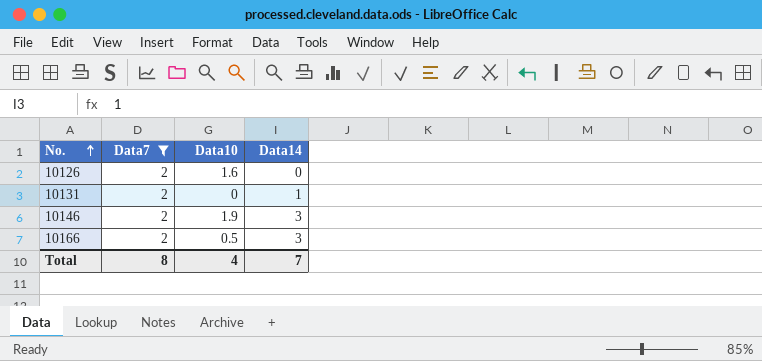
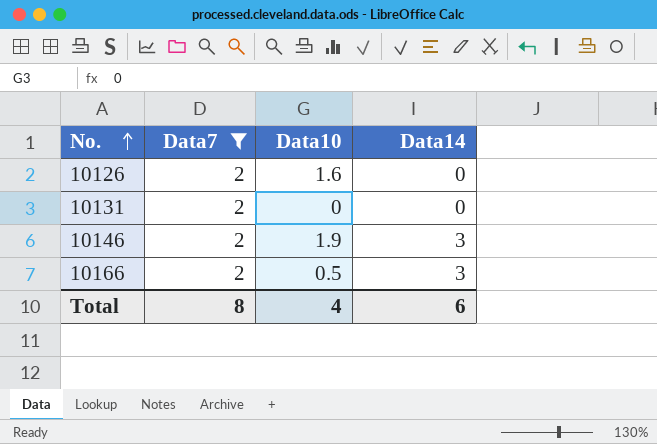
10131 | Data14: 1 -> 0
Total | Data14: 7 -> 6

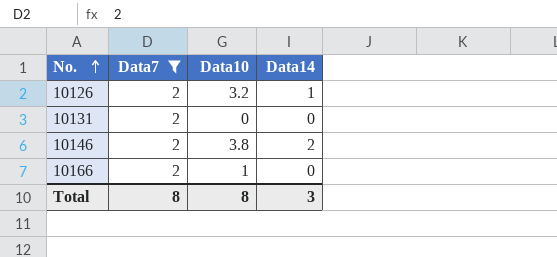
10126 | Data10: 1.6 -> 3.2
10126 | Data14: 0 -> 1
10146 | Data10: 1.9 -> 3.8
10146 | Data14: 3 -> 2
10166 | Data10: 0.5 -> 1
10166 | Data14: 3 -> 0
Total | Data10: 4 -> 8
Total | Data14: 6 -> 3

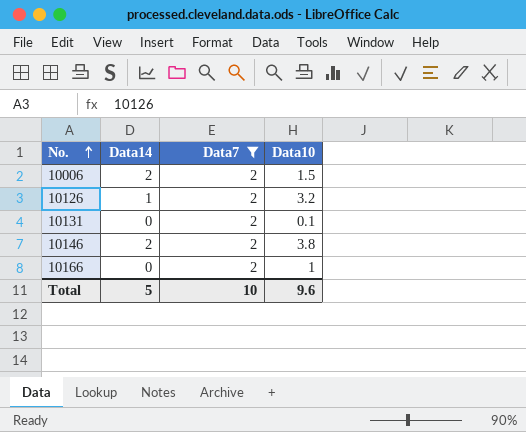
column Data14 | position: 4 -> 2
row 10006: none -> 2 | 2 | 1.5
10131 | Data10: 0 -> 0.1
Total | Data14: 3 -> 5
Total | Data7: 8 -> 10
Total | Data10: 8 -> 9.6

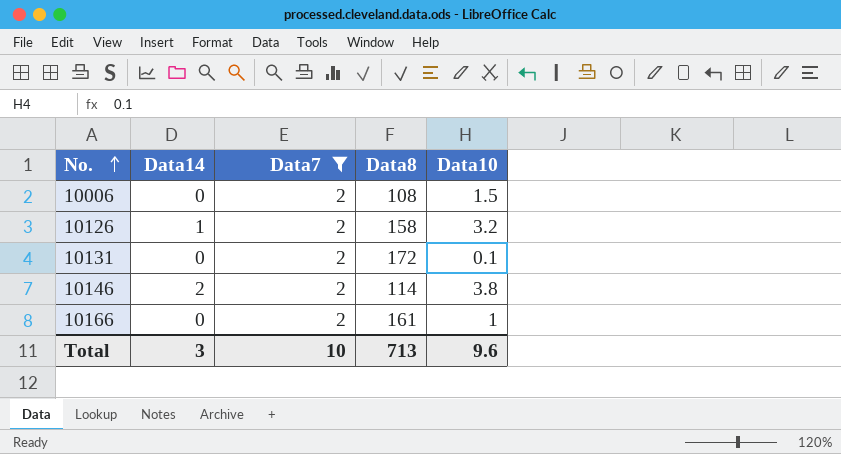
column Data8 | position: none -> 4
10006 | Data14: 2 -> 0
Total | Data14: 5 -> 3

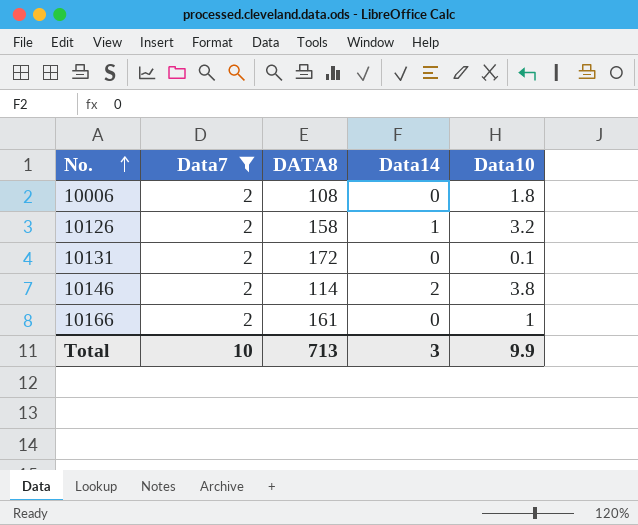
column name: Data8 -> DATA8
column Data14 | position: 2 -> 4
10006 | Data10: 1.5 -> 1.8
Total | Data10: 9.6 -> 9.9

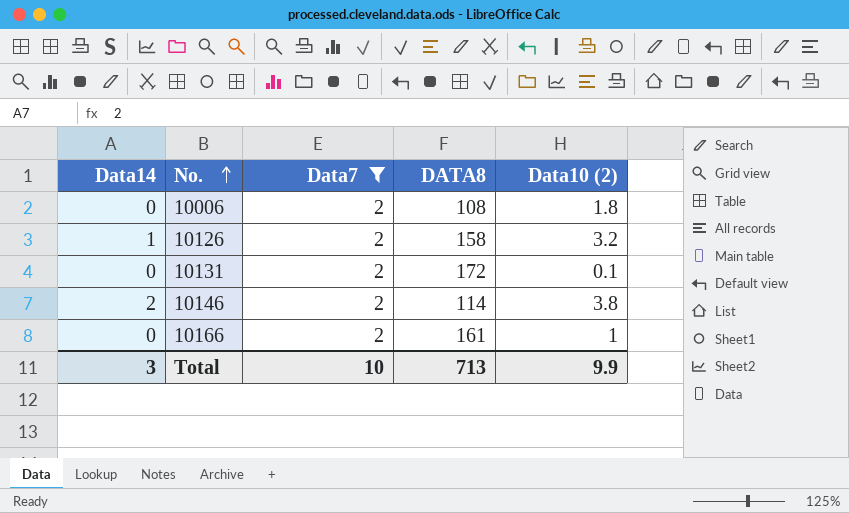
column Data14 | position: 4 -> 1
column name: Data10 -> Data10 (2)

